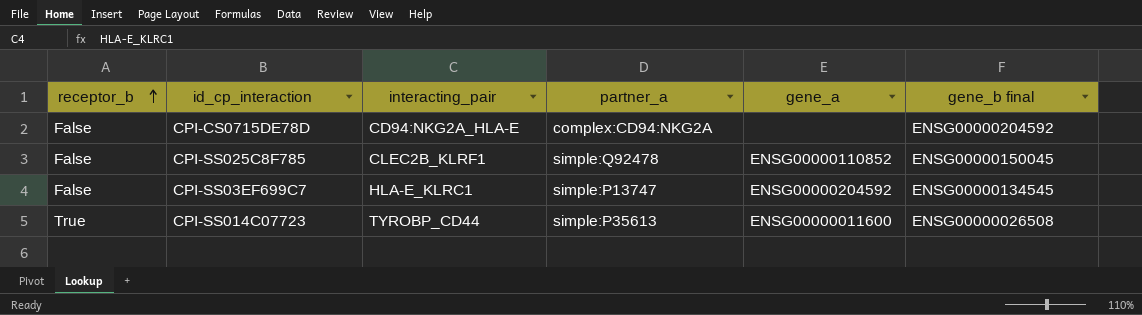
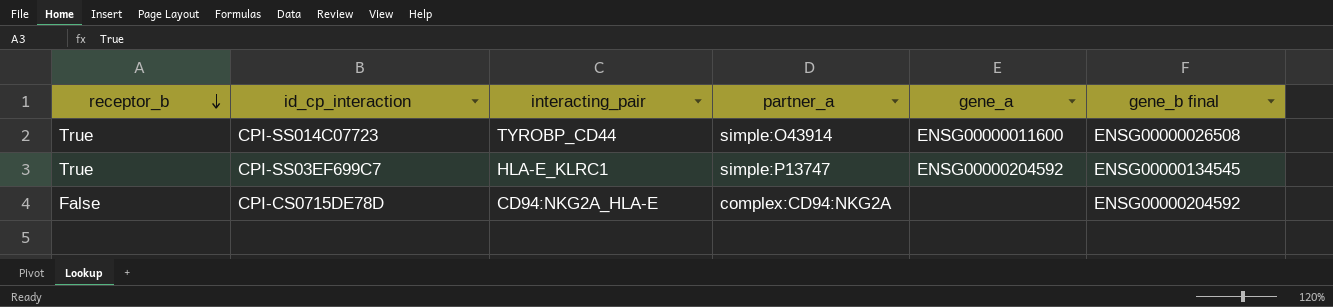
row order: receptor_b ascending -> receptor_b descending
row CPI-SS025C8F785: False | CLEC2B_KLRF1 | simple:Q92478 | ENSG00000110852 | ENSG00000150045 -> none
CPI-SS014C07723 | partner_a: simple:P35613 -> simple:O43914
CPI-SS03EF699C7 | receptor_b: False -> True

